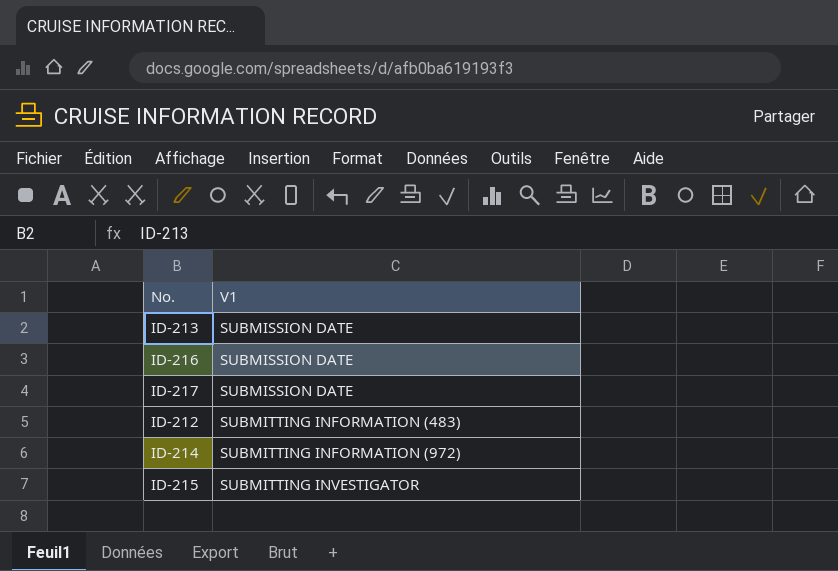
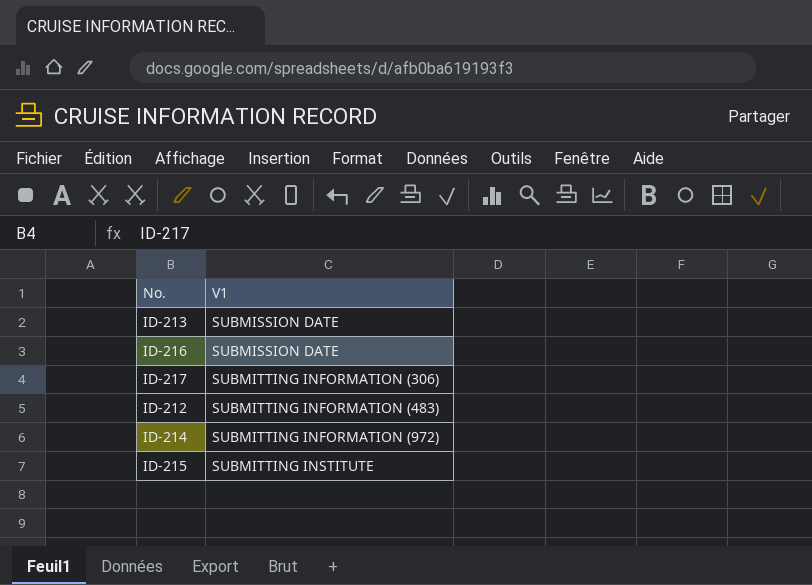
ID-217 | V1: SUBMISSION DATE -> SUBMITTING INFORMATION (306)
ID-215 | V1: SUBMITTING INVESTIGATOR -> SUBMITTING INSTITUTE

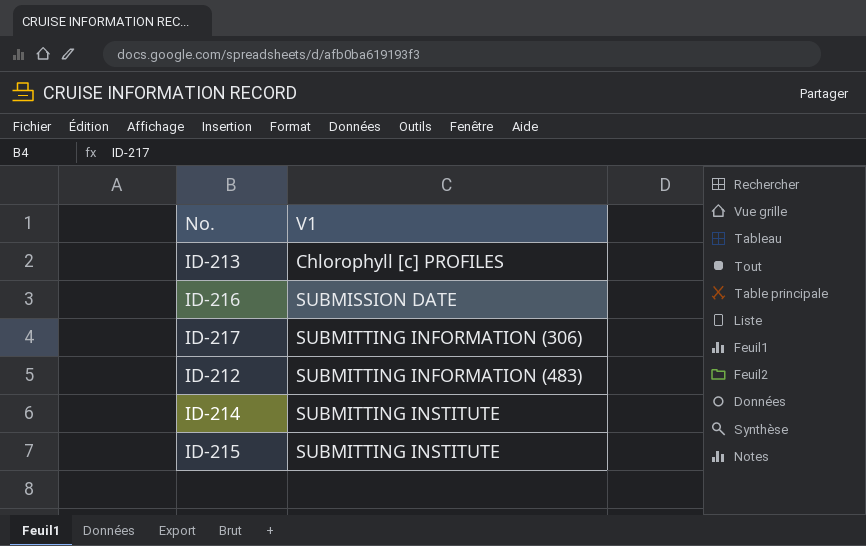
ID-213 | V1: SUBMISSION DATE -> Chlorophyll [c] PROFILES
ID-214 | V1: SUBMITTING INFORMATION (972) -> SUBMITTING INSTITUTE

